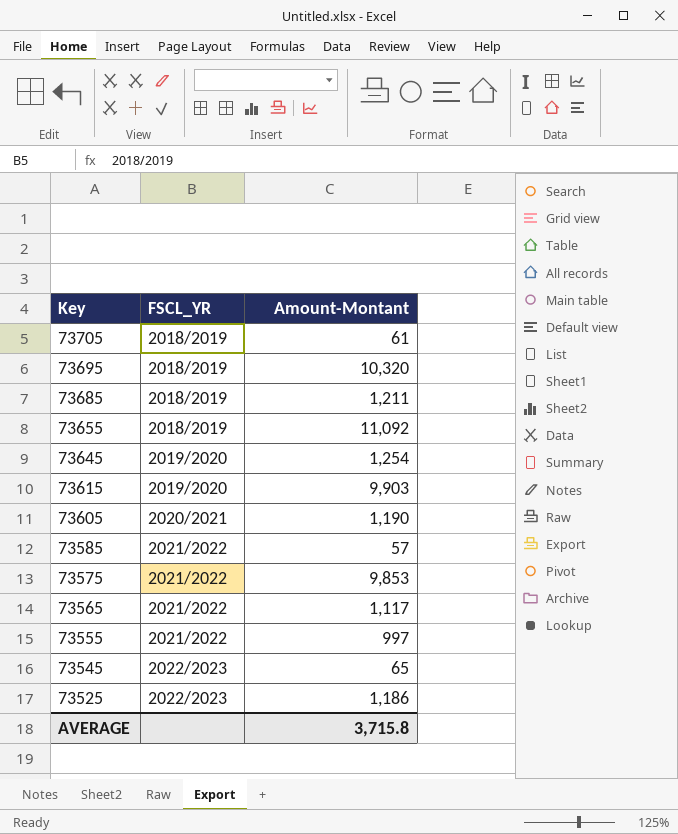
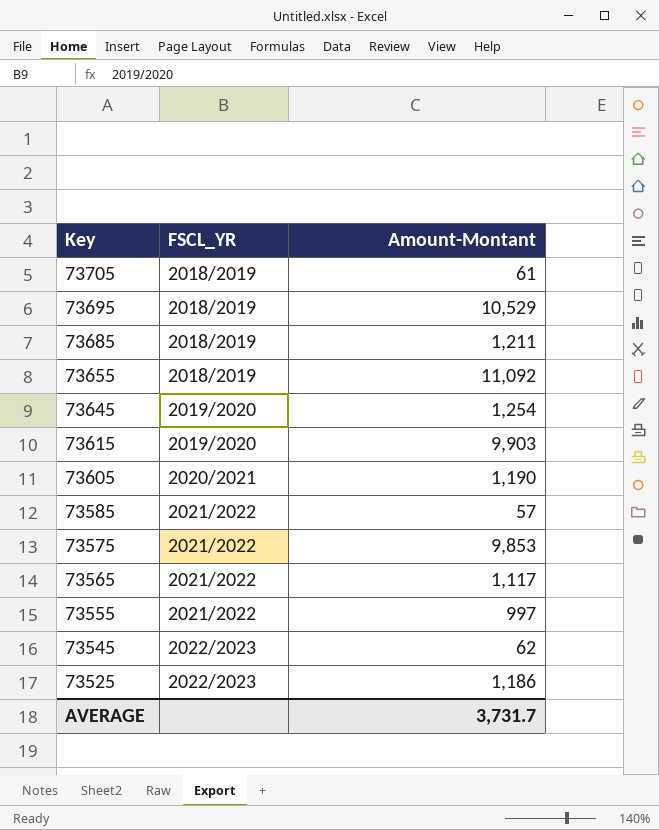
73695 | Amount-Montant: 10,320 -> 10,529
73545 | Amount-Montant: 65 -> 62
AVERAGE | Amount-Montant: 3,715.8 -> 3,731.7

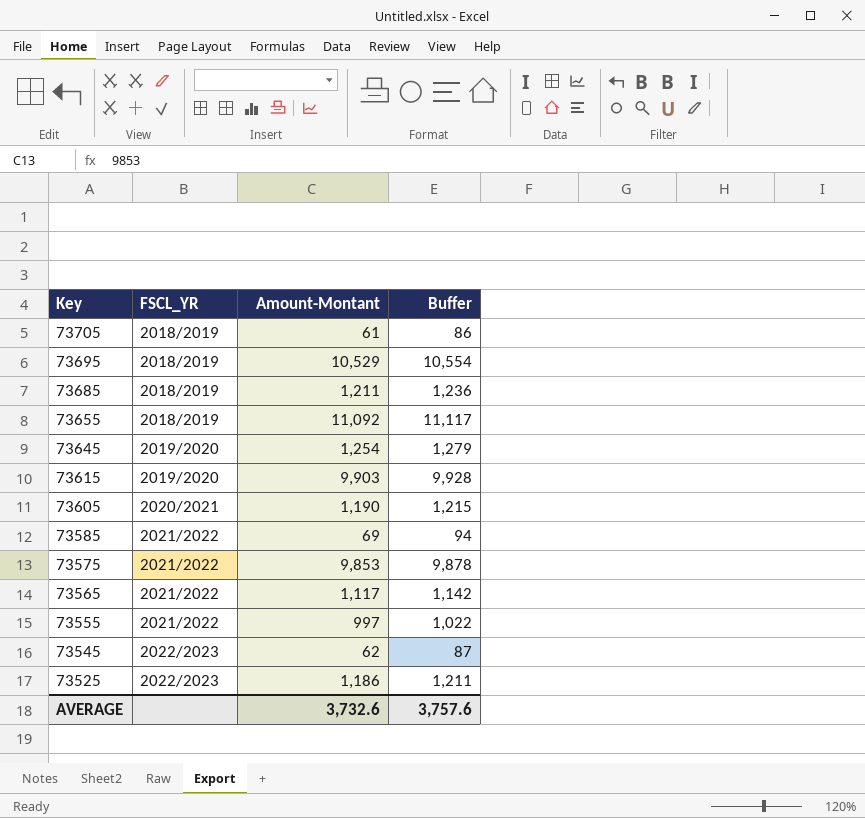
column Buffer | formula: none -> [Amount-Montant] + 25
73585 | Amount-Montant: 57 -> 69
AVERAGE | Amount-Montant: 3,731.7 -> 3,732.6

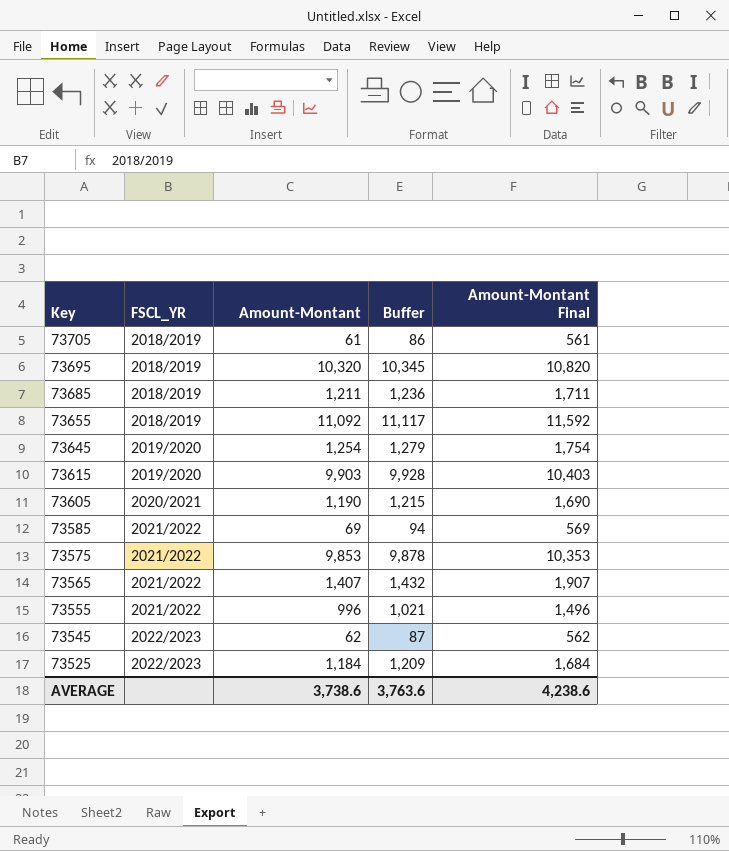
column Amount-Montant Final | formula: none -> [Amount-Montant] + 500
73695 | Amount-Montant: 10,529 -> 10,320
73695 | Buffer: 10,554 -> 10,345
73565 | Amount-Montant: 1,117 -> 1,407
73565 | Buffer: 1,142 -> 1,432
73555 | Amount-Montant: 997 -> 996
73555 | Buffer: 1,022 -> 1,021
73525 | Amount-Montant: 1,186 -> 1,184
73525 | Buffer: 1,211 -> 1,209
AVERAGE | Amount-Montant: 3,732.6 -> 3,738.6
AVERAGE | Buffer: 3,757.6 -> 3,763.6

